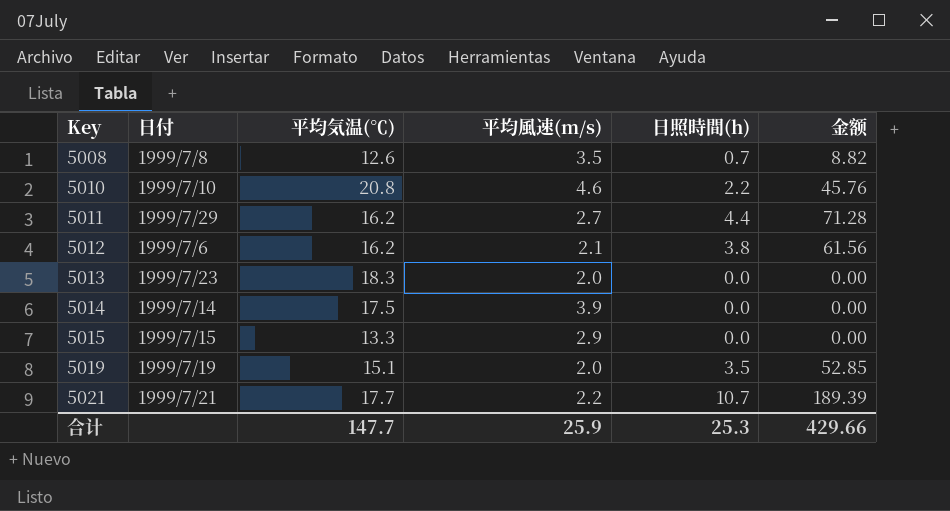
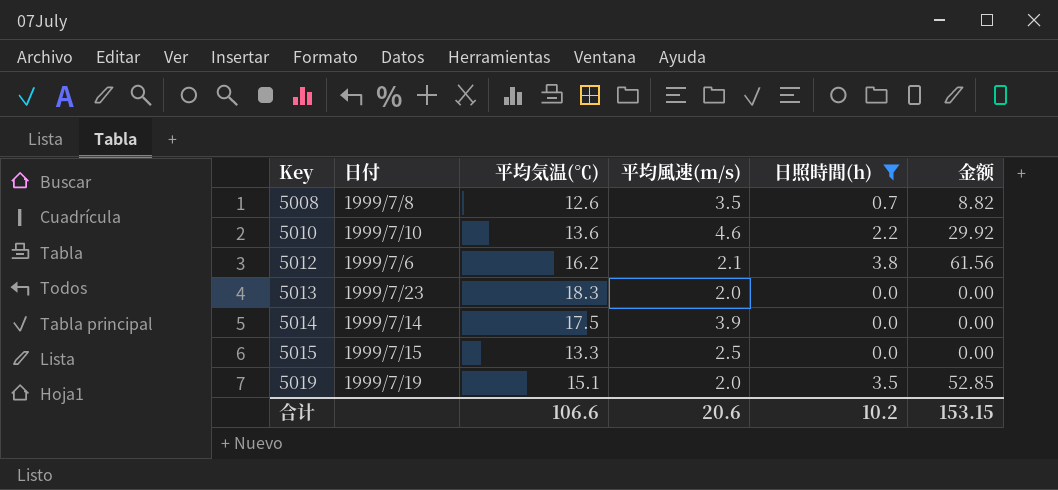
filter: none -> 日照時間(h) <= 3.8
5010 | 平均気温(℃): 20.8 -> 13.6
5010 | 金额: 45.76 -> 29.92
5015 | 平均風速(m/s): 2.9 -> 2.5
合计 | 平均気温(℃): 147.7 -> 106.6
合计 | 平均風速(m/s): 25.9 -> 20.6
合计 | 日照時間(h): 25.3 -> 10.2
合计 | 金额: 429.66 -> 153.15

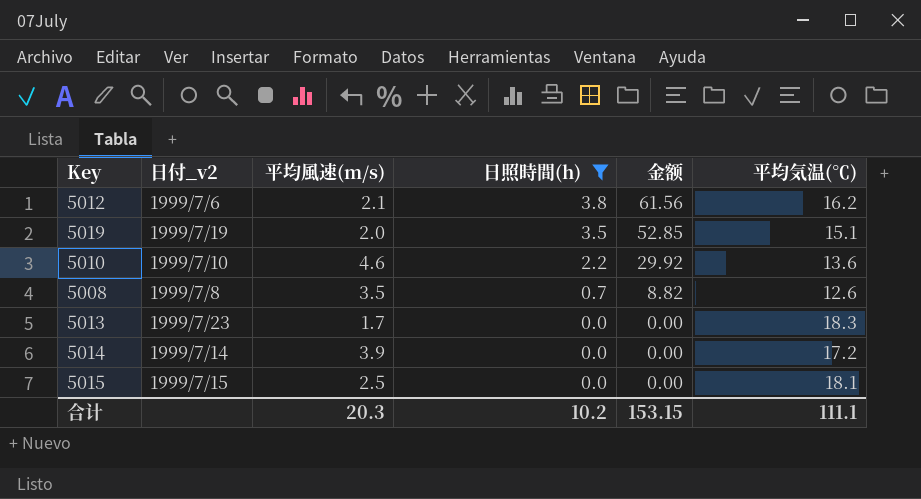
row order: Key ascending -> 日照時間(h) descending
column name: 日付 -> 日付_v2
column 平均気温(℃) | position: 3 -> 6
5013 | 平均風速(m/s): 2.0 -> 1.7
5014 | 平均気温(℃): 17.5 -> 17.2
5015 | 平均気温(℃): 13.3 -> 18.1
合计 | 平均風速(m/s): 20.6 -> 20.3
合计 | 平均気温(℃): 106.6 -> 111.1

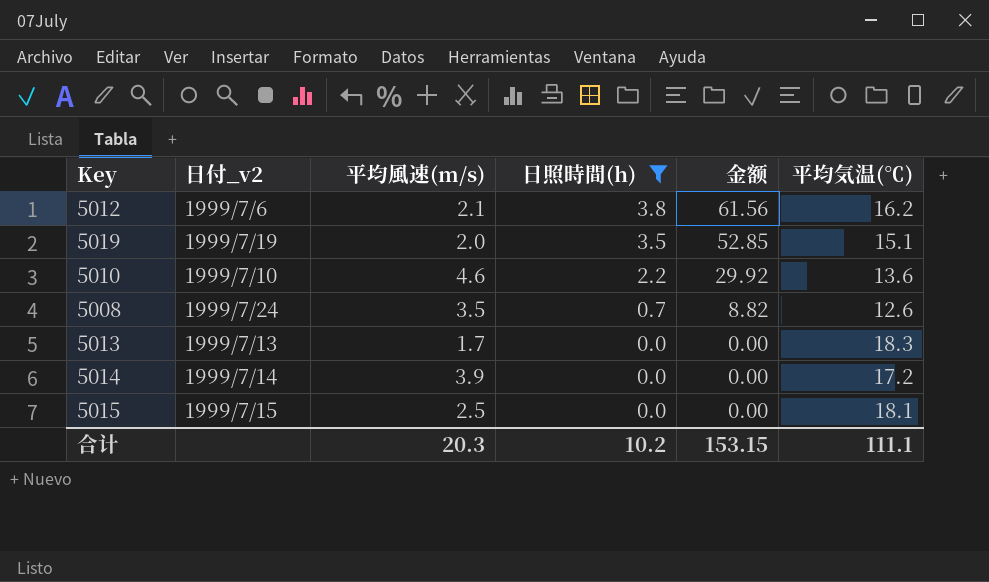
5008 | 日付_v2: 1999/7/8 -> 1999/7/24
5013 | 日付_v2: 1999/7/23 -> 1999/7/13

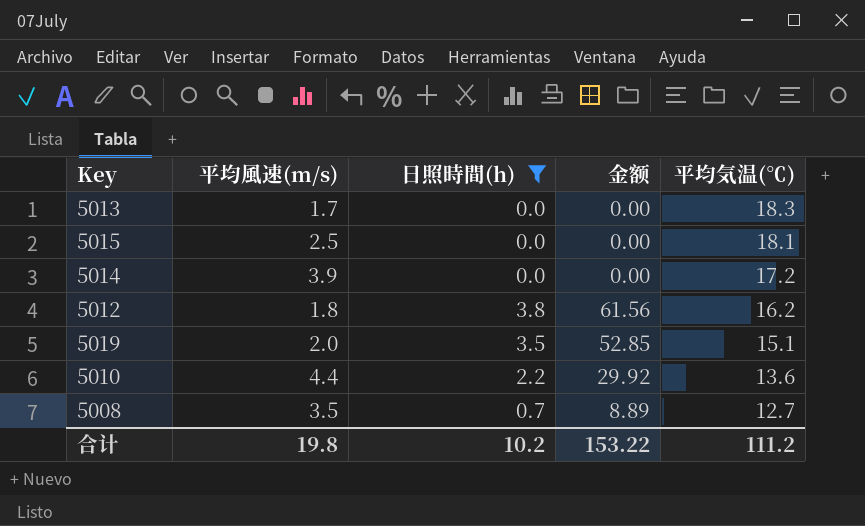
row order: 日照時間(h) descending -> 平均気温(℃) descending
column 日付_v2 | position: 2 -> none
5012 | 平均風速(m/s): 2.1 -> 1.8
5010 | 平均風速(m/s): 4.6 -> 4.4
5008 | 金额: 8.82 -> 8.89
5008 | 平均気温(℃): 12.6 -> 12.7
合计 | 平均風速(m/s): 20.3 -> 19.8
合计 | 金额: 153.15 -> 153.22
合计 | 平均気温(℃): 111.1 -> 111.2

